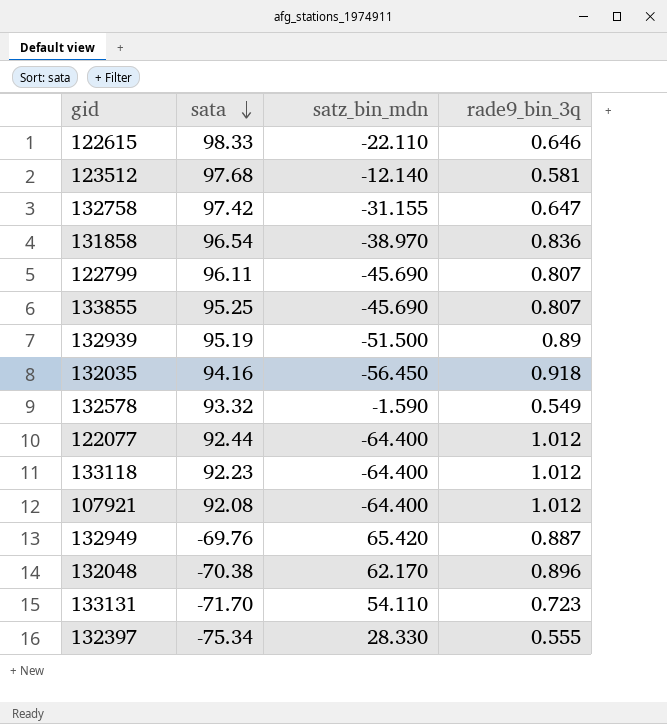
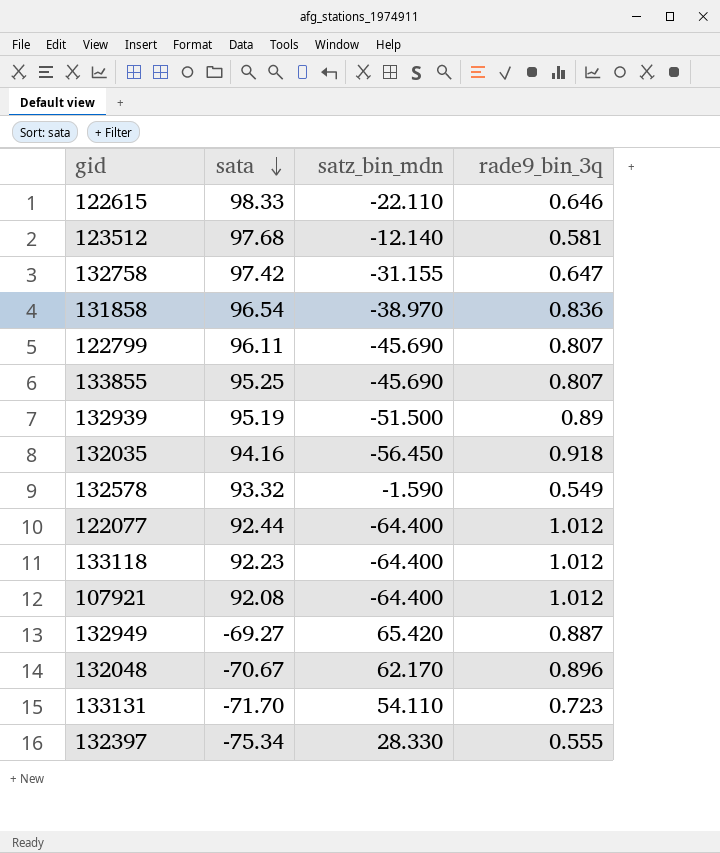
132949 | sata: -69.76 -> -69.27
132048 | sata: -70.38 -> -70.67

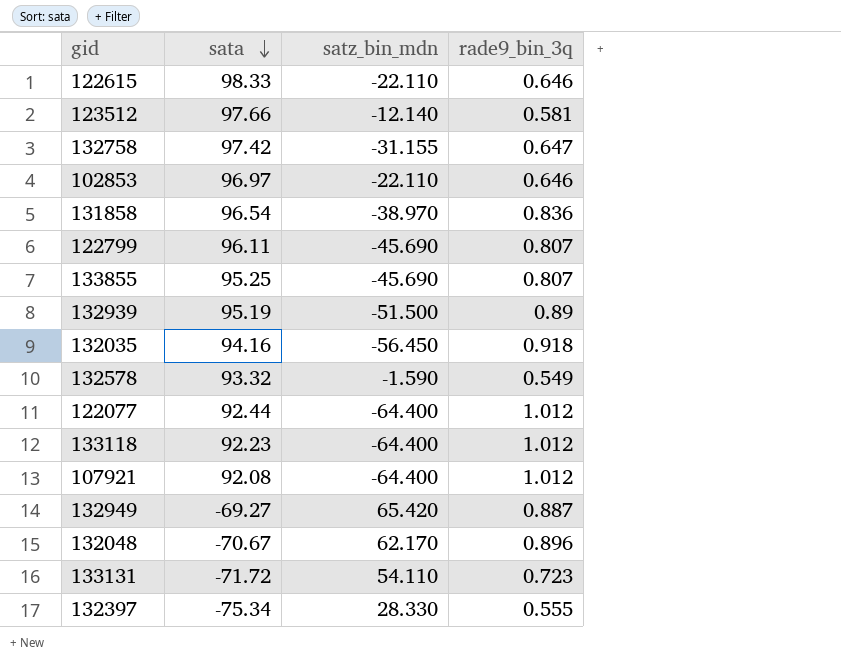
123512 | sata: 97.68 -> 97.66
row 102853: none -> 96.97 | -22.110 | 0.646
133131 | sata: -71.70 -> -71.72

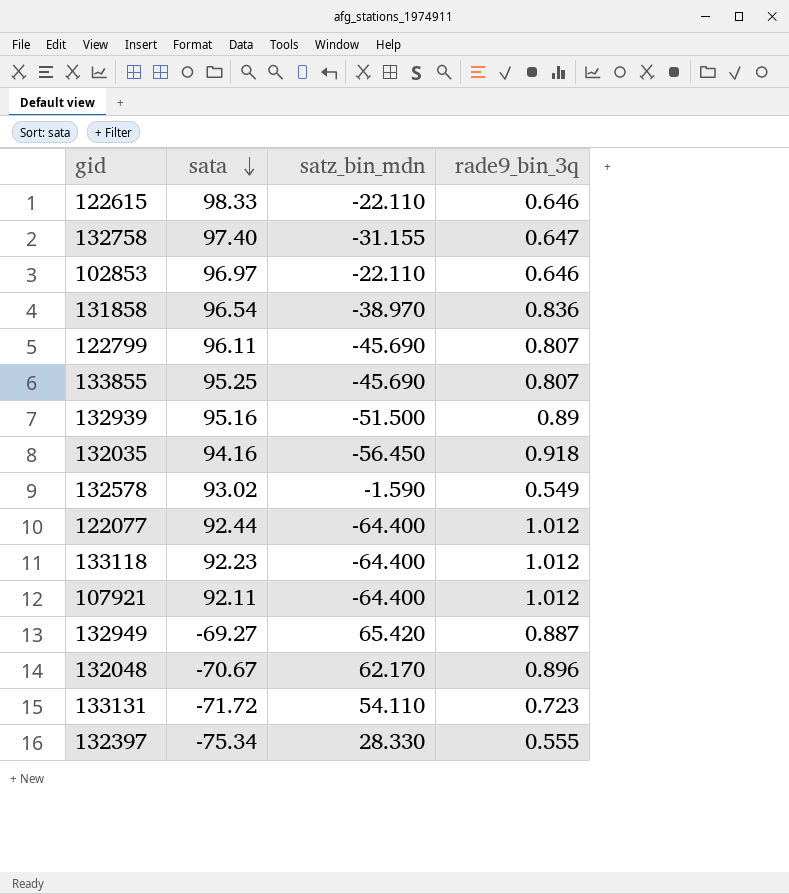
row 123512: 97.66 | -12.140 | 0.581 -> none
132758 | sata: 97.42 -> 97.40
132939 | sata: 95.19 -> 95.16
132578 | sata: 93.32 -> 93.02
107921 | sata: 92.08 -> 92.11

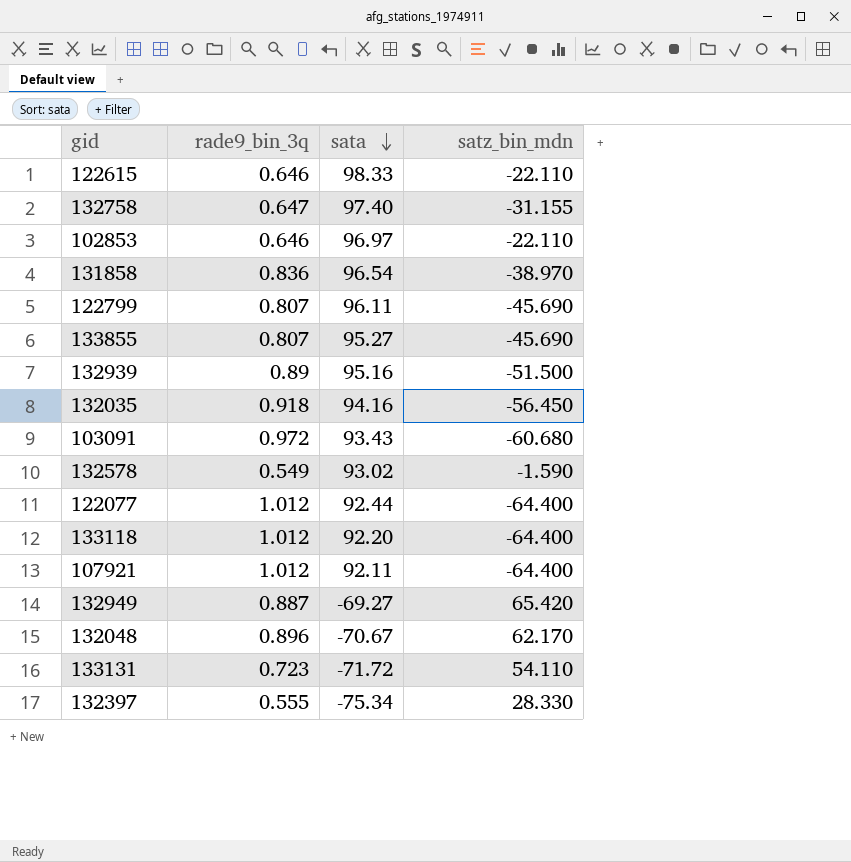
column rade9_bin_3q | position: 4 -> 2
133855 | sata: 95.25 -> 95.27
row 103091: none -> 0.972 | 93.43 | -60.680
133118 | sata: 92.23 -> 92.20

